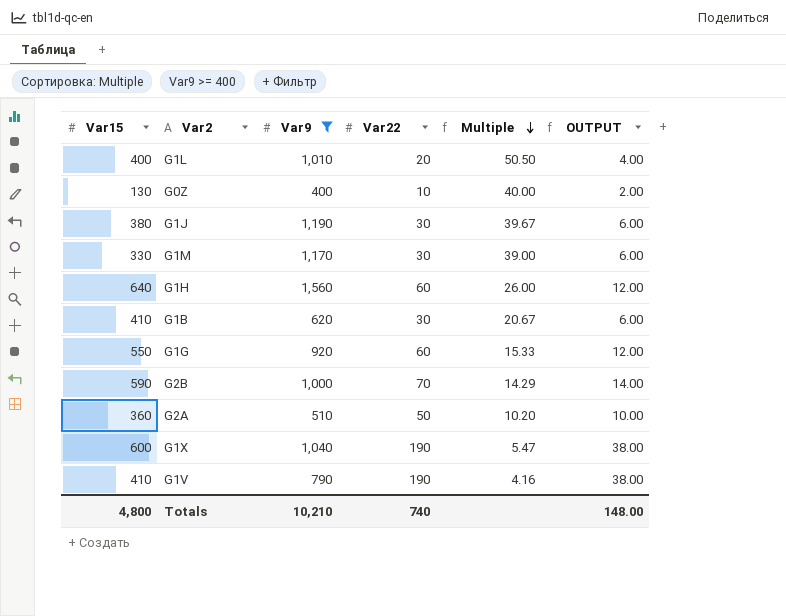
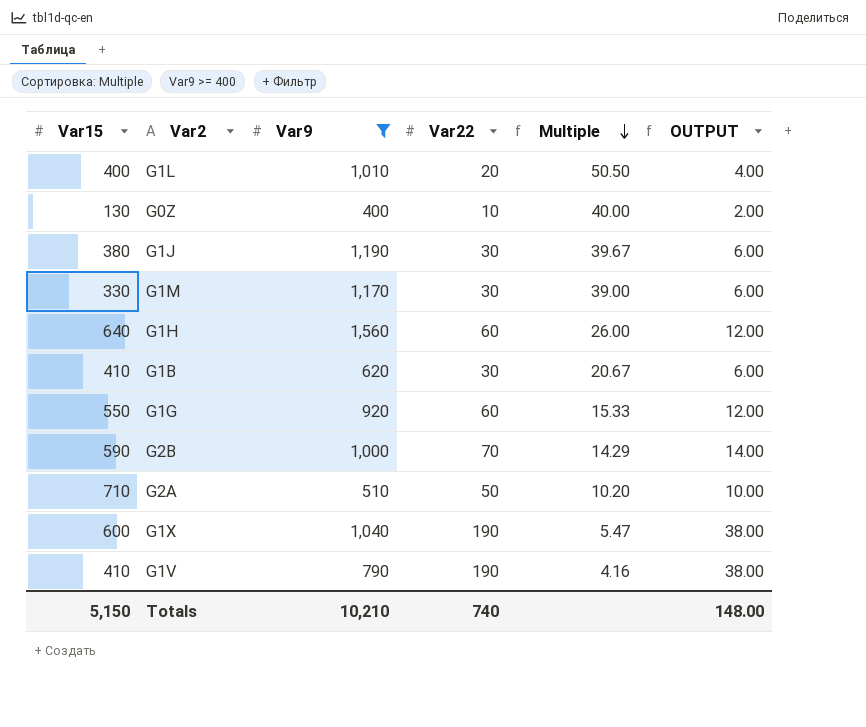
G2A | Var15: 360 -> 710
Totals | Var15: 4,800 -> 5,150

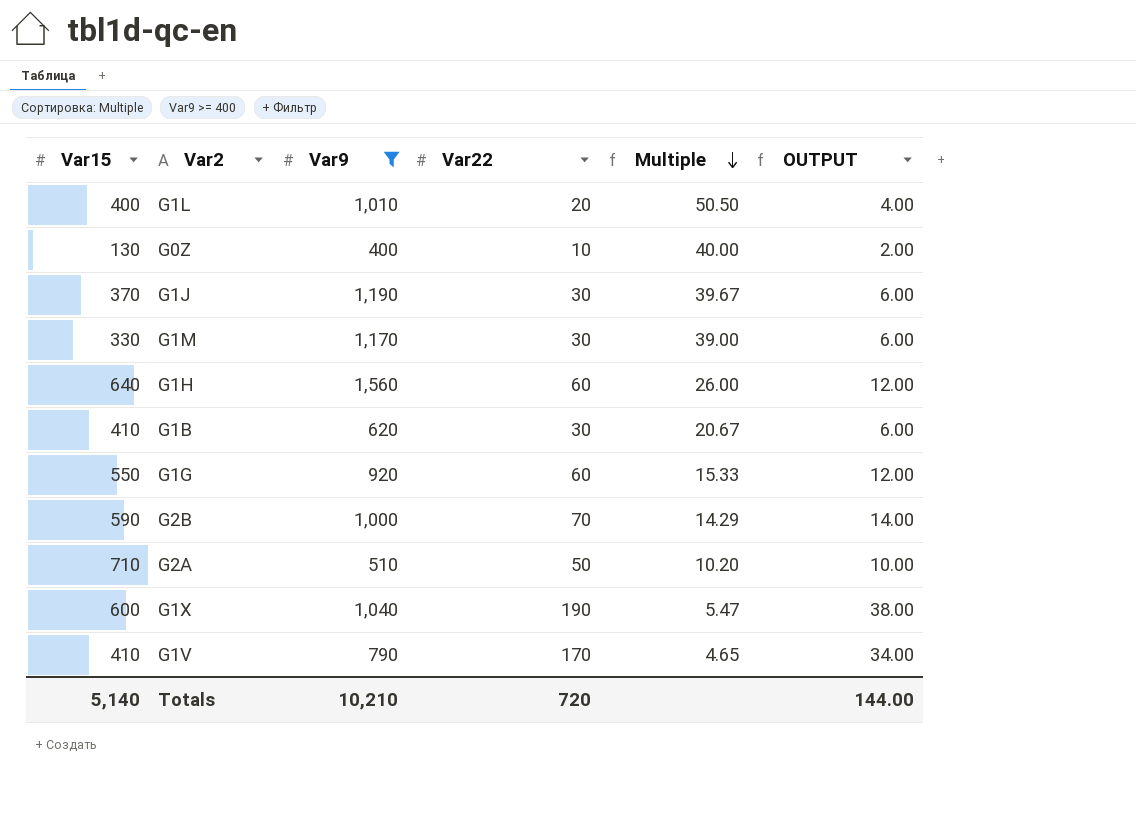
G1J | Var15: 380 -> 370
G1V | Var22: 190 -> 170
G1V | Multiple: 4.16 -> 4.65
G1V | OUTPUT: 38.00 -> 34.00
Totals | Var15: 5,150 -> 5,140
Totals | Var22: 740 -> 720
Totals | OUTPUT: 148.00 -> 144.00

